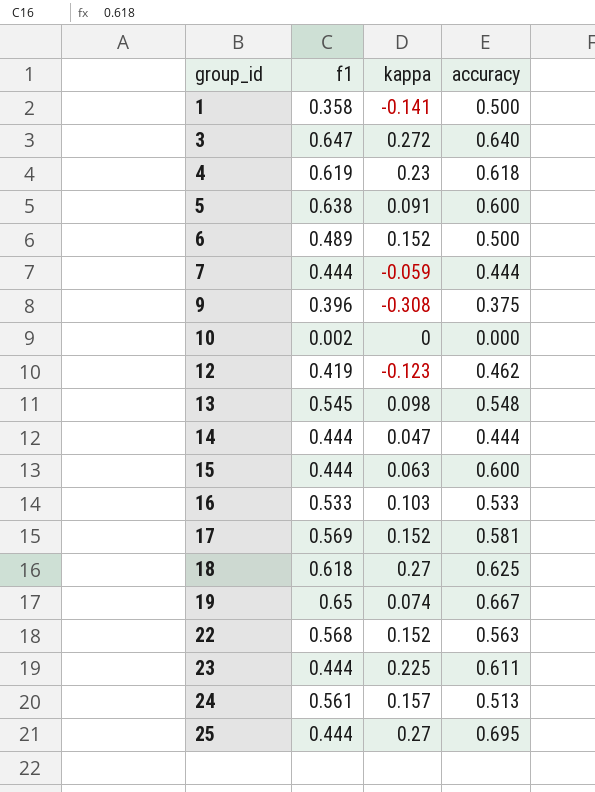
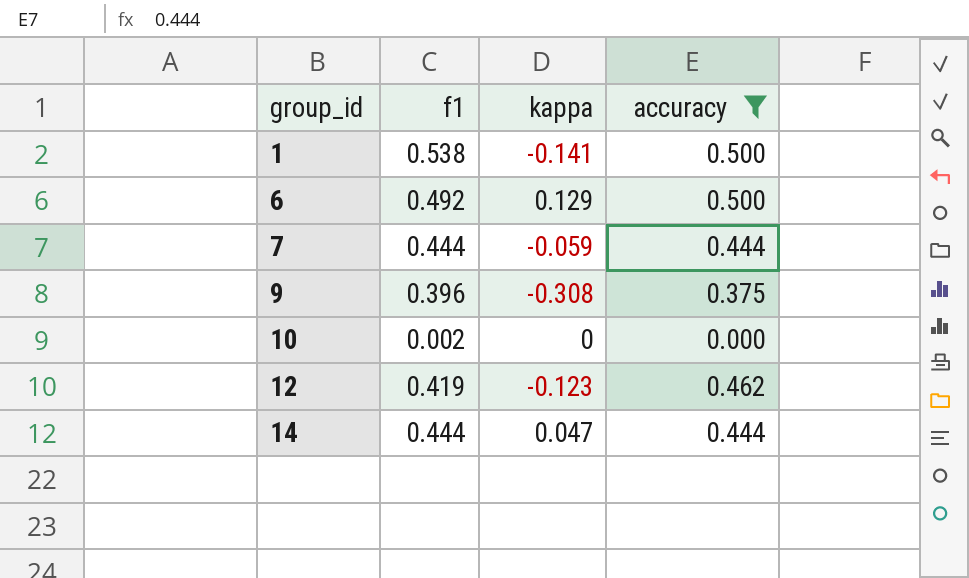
filter: none -> accuracy <= 0.500
1 | f1: 0.358 -> 0.538
6 | f1: 0.489 -> 0.492
6 | kappa: 0.152 -> 0.129

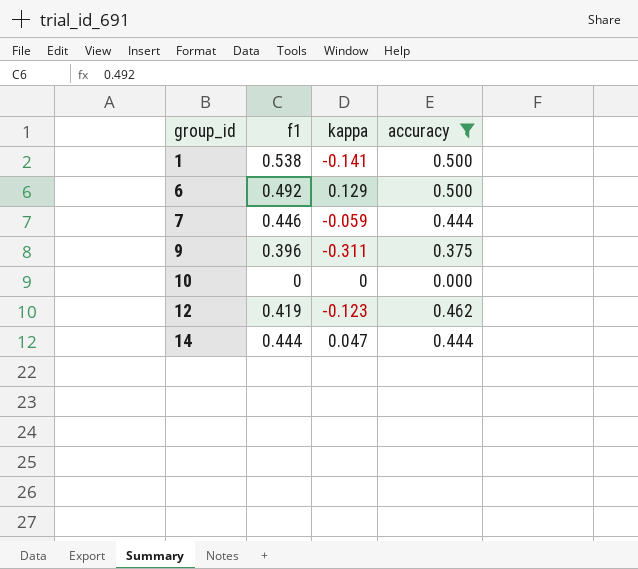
7 | f1: 0.444 -> 0.446
9 | kappa: -0.308 -> -0.311
10 | f1: 0.002 -> 0

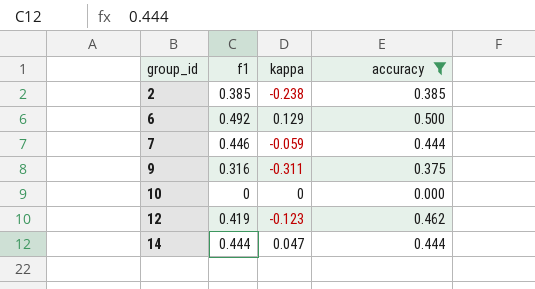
row 1: 0.538 | -0.141 | 0.500 -> none
row 2: none -> 0.385 | -0.238 | 0.385
9 | f1: 0.396 -> 0.316

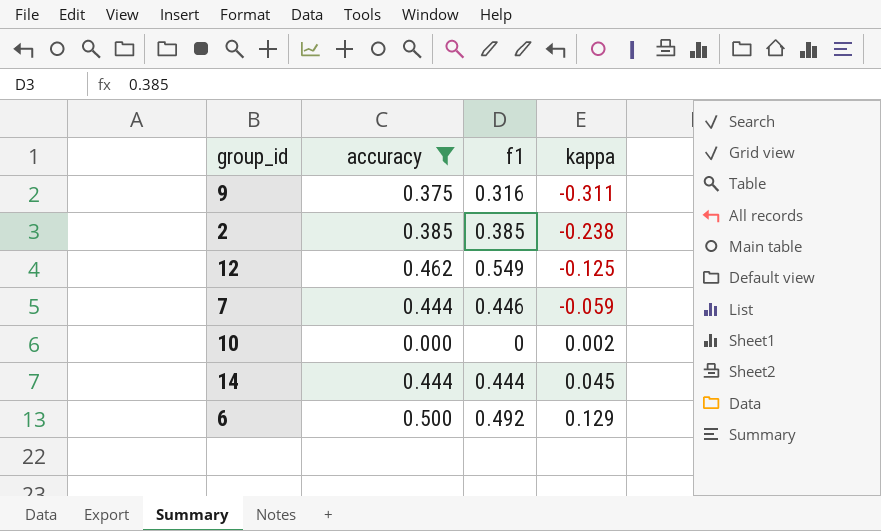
row order: group_id ascending -> kappa ascending
column accuracy | position: 4 -> 2
12 | f1: 0.419 -> 0.549
12 | kappa: -0.123 -> -0.125
10 | kappa: 0 -> 0.002
14 | kappa: 0.047 -> 0.045

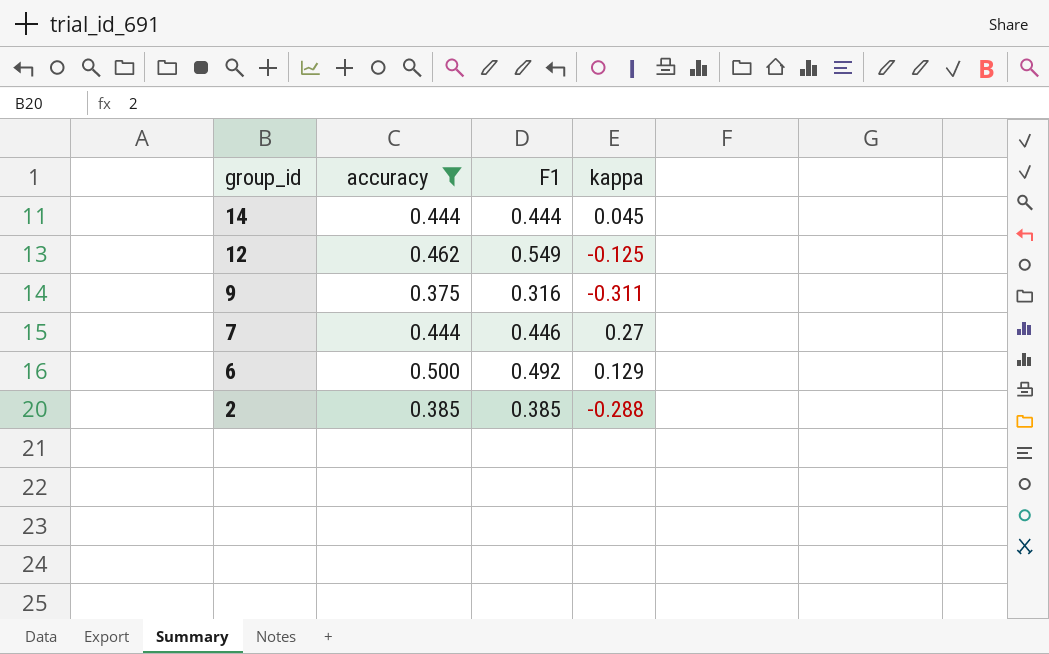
row order: kappa ascending -> group_id descending
column name: f1 -> F1
row 10: 0.000 | 0 | 0.002 -> none
7 | kappa: -0.059 -> 0.27
2 | kappa: -0.238 -> -0.288

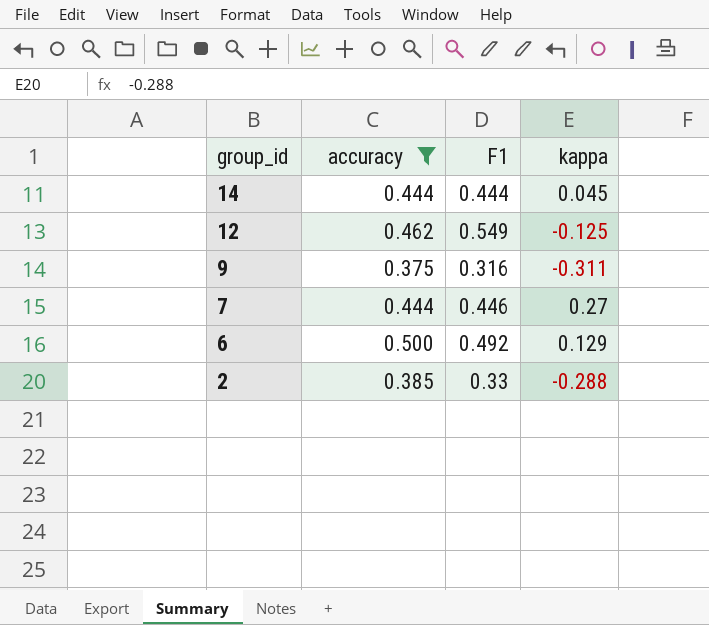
2 | F1: 0.385 -> 0.33

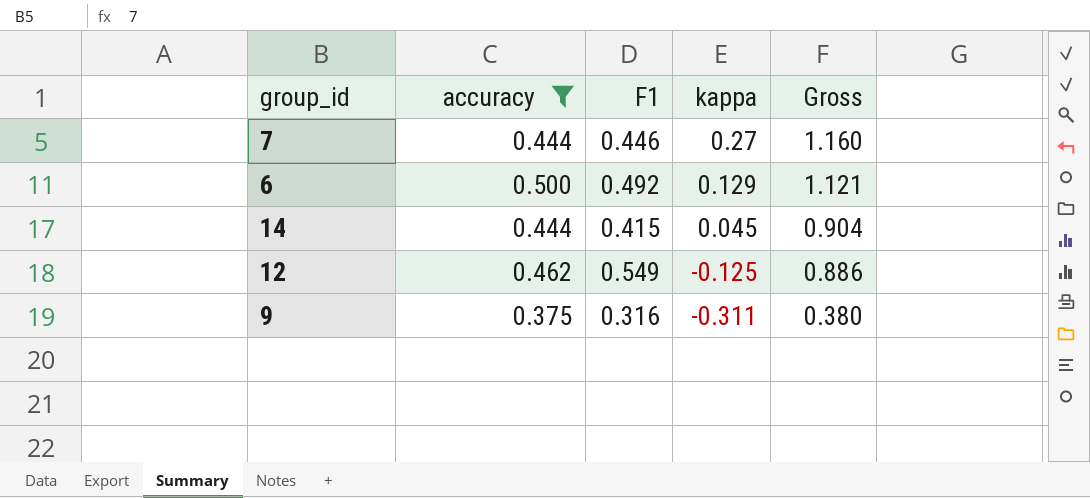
row order: group_id descending -> kappa descending
column Gross | formula: none -> [accuracy] + [F1] + [kappa]
row 2: 0.385 | 0.33 | -0.288 -> none
14 | F1: 0.444 -> 0.415

